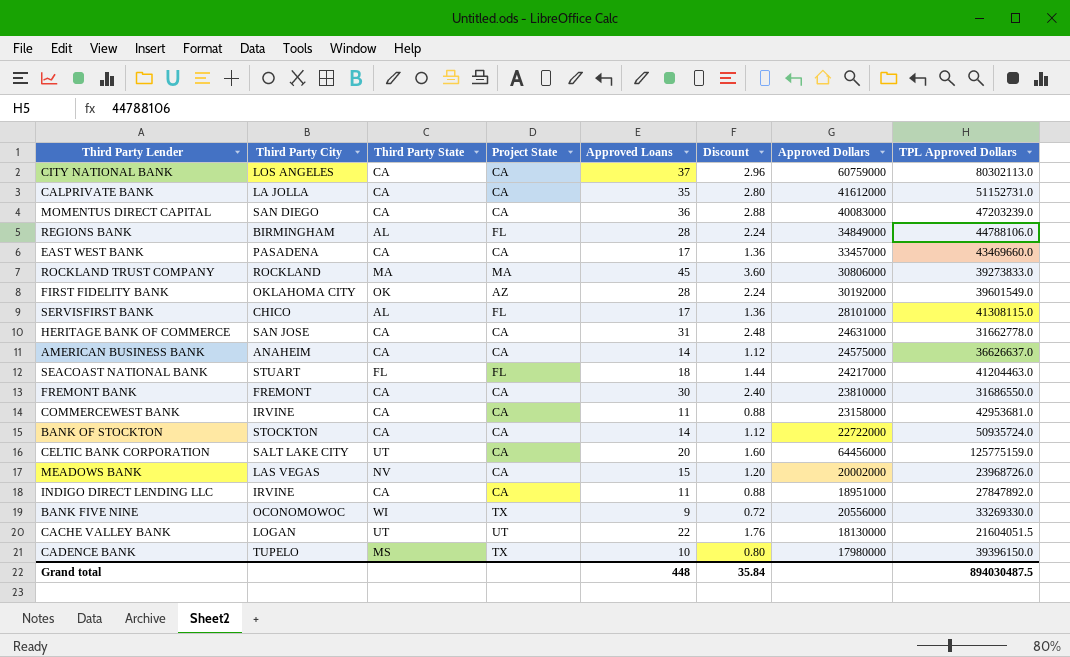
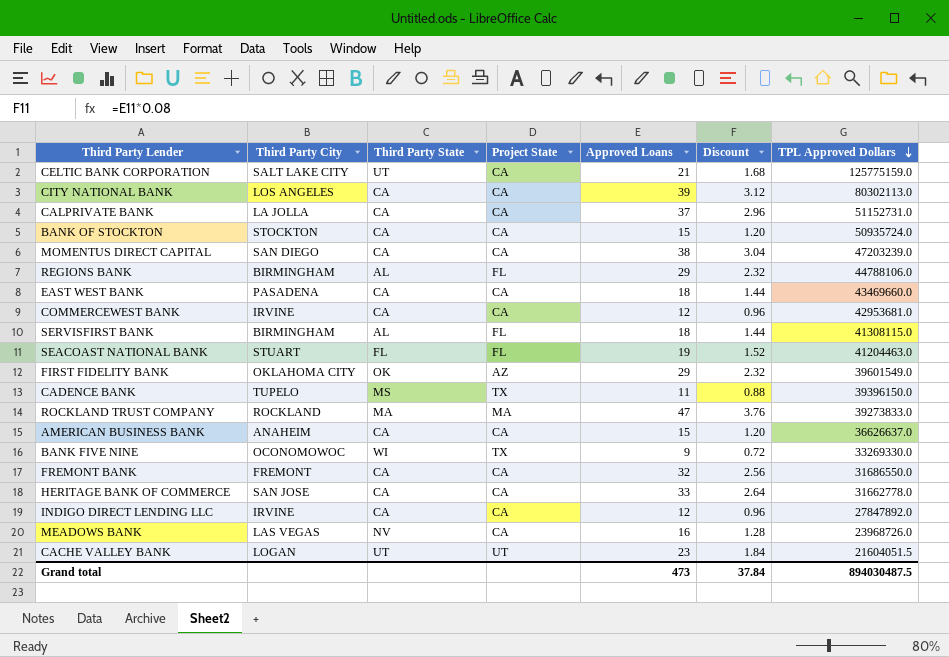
row order: none -> TPL Approved Dollars descending
column Approved Dollars | position: 7 -> none
CELTIC BANK CORPORATION | Approved Loans: 20 -> 21
CELTIC BANK CORPORATION | Discount: 1.60 -> 1.68
CITY NATIONAL BANK | Approved Loans: 37 -> 39
CITY NATIONAL BANK | Discount: 2.96 -> 3.12
CALPRIVATE BANK | Approved Loans: 35 -> 37
CALPRIVATE BANK | Discount: 2.80 -> 2.96
BANK OF STOCKTON | Approved Loans: 14 -> 15
BANK OF STOCKTON | Discount: 1.12 -> 1.20
MOMENTUS DIRECT CAPITAL | Approved Loans: 36 -> 38
MOMENTUS DIRECT CAPITAL | Discount: 2.88 -> 3.04
REGIONS BANK | Approved Loans: 28 -> 29
REGIONS BANK | Discount: 2.24 -> 2.32
EAST WEST BANK | Approved Loans: 17 -> 18
EAST WEST BANK | Discount: 1.36 -> 1.44
COMMERCEWEST BANK | Approved Loans: 11 -> 12
COMMERCEWEST BANK | Discount: 0.88 -> 0.96
SERVISFIRST BANK | Third Party City: CHICO -> BIRMINGHAM
SERVISFIRST BANK | Approved Loans: 17 -> 18
SERVISFIRST BANK | Discount: 1.36 -> 1.44
SEACOAST NATIONAL BANK | Approved Loans: 18 -> 19
SEACOAST NATIONAL BANK | Discount: 1.44 -> 1.52
FIRST FIDELITY BANK | Approved Loans: 28 -> 29
FIRST FIDELITY BANK | Discount: 2.24 -> 2.32
CADENCE BANK | Approved Loans: 10 -> 11
CADENCE BANK | Discount: 0.80 -> 0.88
ROCKLAND TRUST COMPANY | Approved Loans: 45 -> 47
ROCKLAND TRUST COMPANY | Discount: 3.60 -> 3.76
AMERICAN BUSINESS BANK | Approved Loans: 14 -> 15
AMERICAN BUSINESS BANK | Discount: 1.12 -> 1.20
FREMONT BANK | Approved Loans: 30 -> 32
FREMONT BANK | Discount: 2.40 -> 2.56
HERITAGE BANK OF COMMERCE | Approved Loans: 31 -> 33
HERITAGE BANK OF COMMERCE | Discount: 2.48 -> 2.64
INDIGO DIRECT LENDING LLC | Approved Loans: 11 -> 12
INDIGO DIRECT LENDING LLC | Discount: 0.88 -> 0.96
MEADOWS BANK | Approved Loans: 15 -> 16
MEADOWS BANK | Discount: 1.20 -> 1.28
CACHE VALLEY BANK | Approved Loans: 22 -> 23
CACHE VALLEY BANK | Discount: 1.76 -> 1.84
Grand total | Approved Loans: 448 -> 473
Grand total | Discount: 35.84 -> 37.84

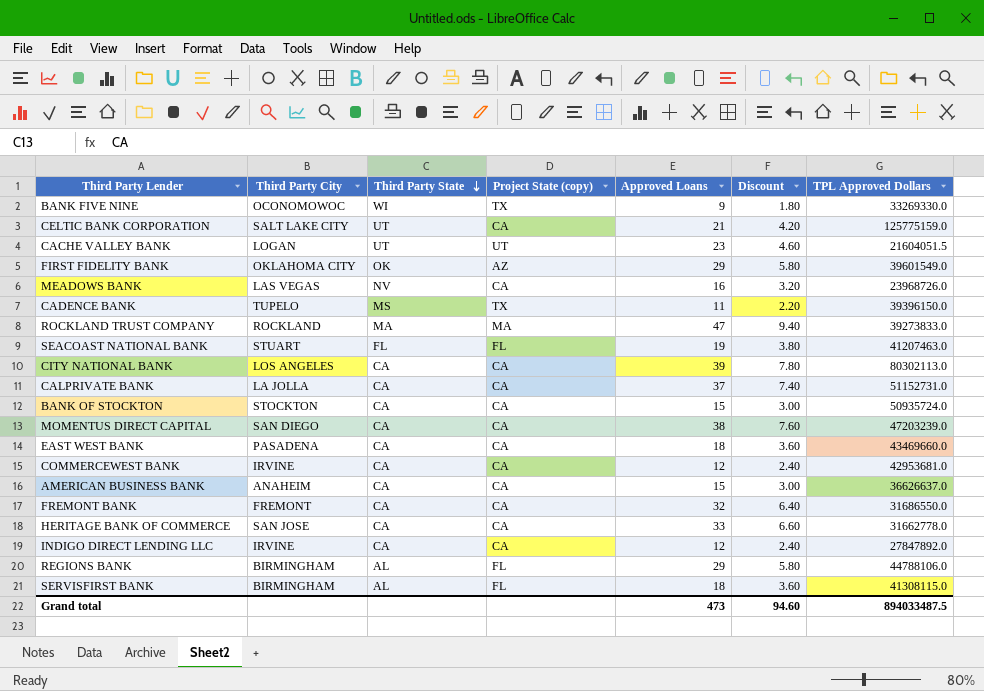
row order: TPL Approved Dollars descending -> Third Party State descending
column name: Project State -> Project State (copy)
column Discount | formula: [Approved Loans] * 0.08 -> [Approved Loans] * 0.2
SEACOAST NATIONAL BANK | TPL Approved Dollars: 41204463.0 -> 41207463.0
Grand total | Discount: 37.84 -> 94.60
Grand total | TPL Approved Dollars: 894030487.5 -> 894033487.5

